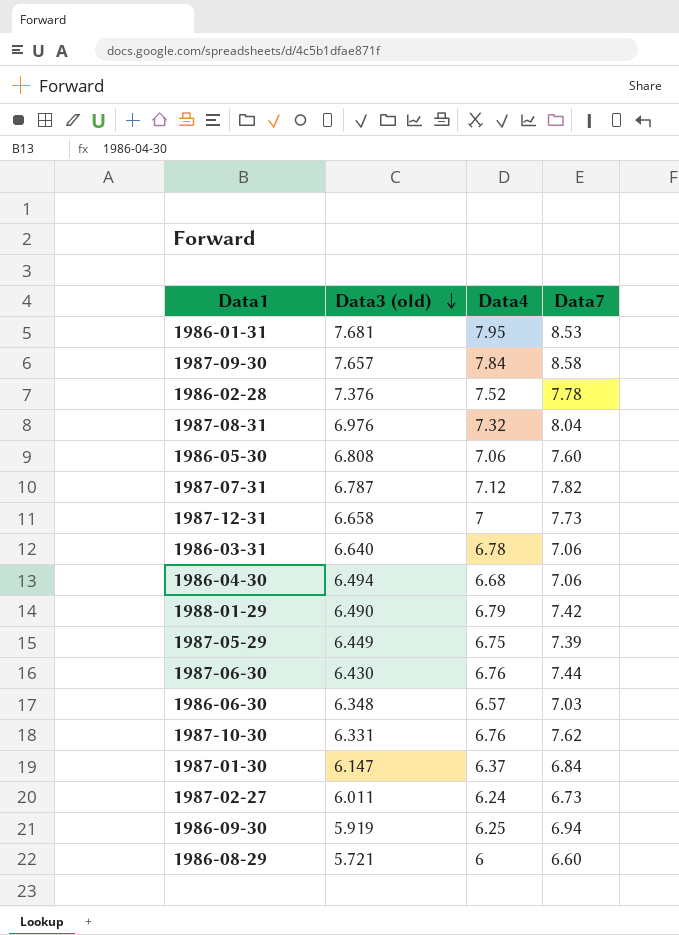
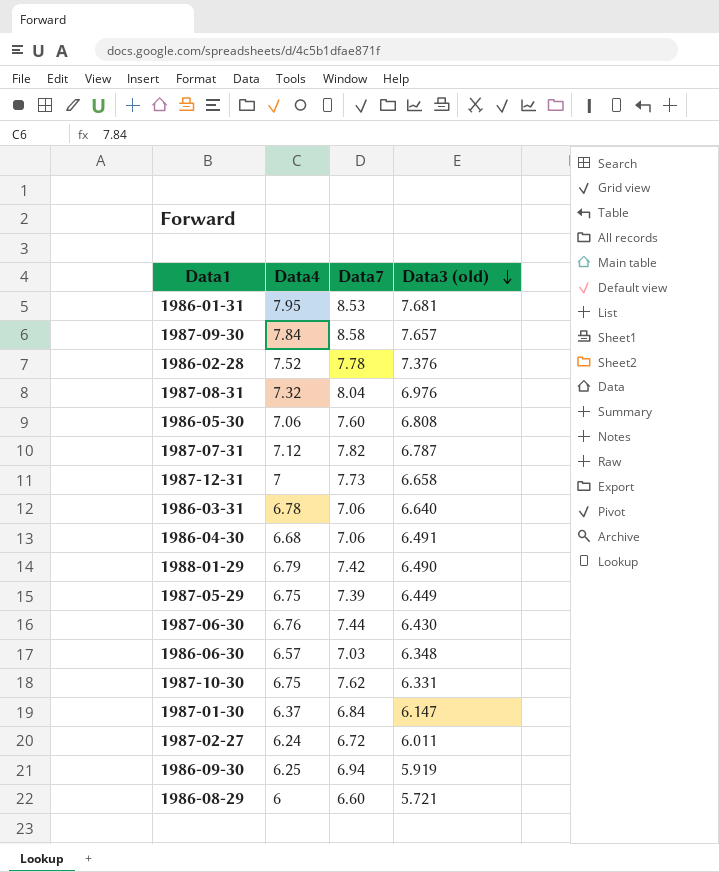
column Data3 (old) | position: 2 -> 4
1986-04-30 | Data3 (old): 6.494 -> 6.491
1987-10-30 | Data4: 6.76 -> 6.75
1987-02-27 | Data7: 6.73 -> 6.72

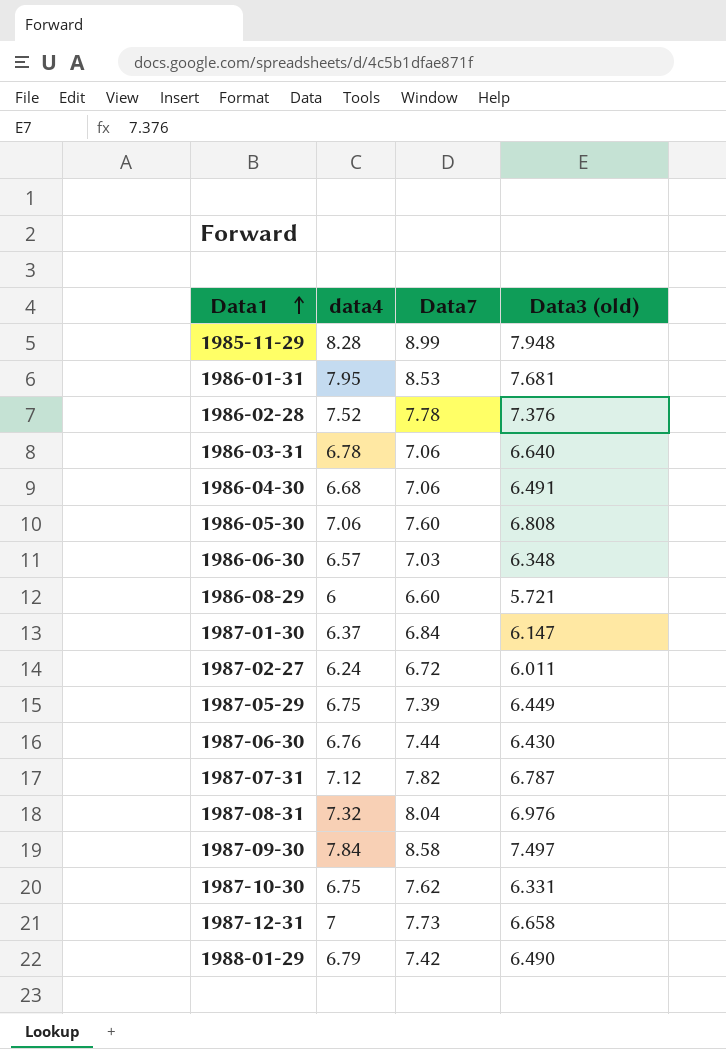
row order: Data3 (old) descending -> Data1 ascending
column name: Data4 -> data4
row 1986-09-30: 6.25 | 6.94 | 5.919 -> none
row 1985-11-29: none -> 8.28 | 8.99 | 7.948
1987-09-30 | Data3 (old): 7.657 -> 7.497

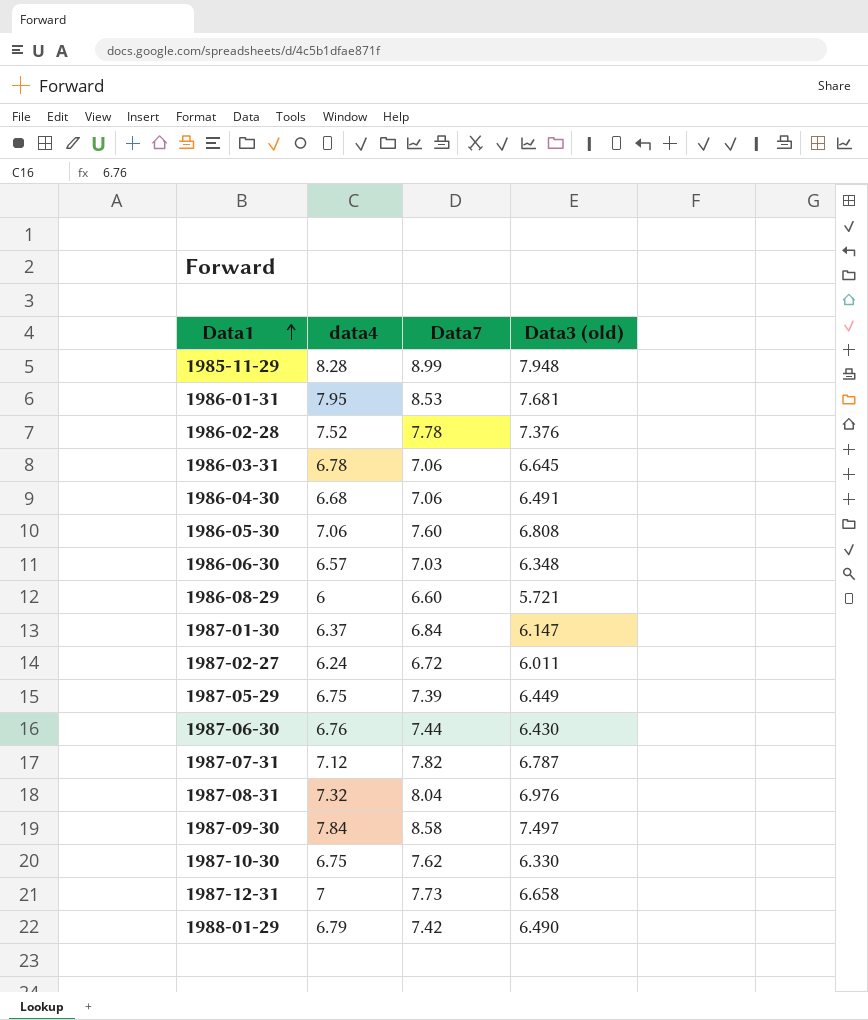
1986-03-31 | Data3 (old): 6.640 -> 6.645
1987-10-30 | Data3 (old): 6.331 -> 6.330

